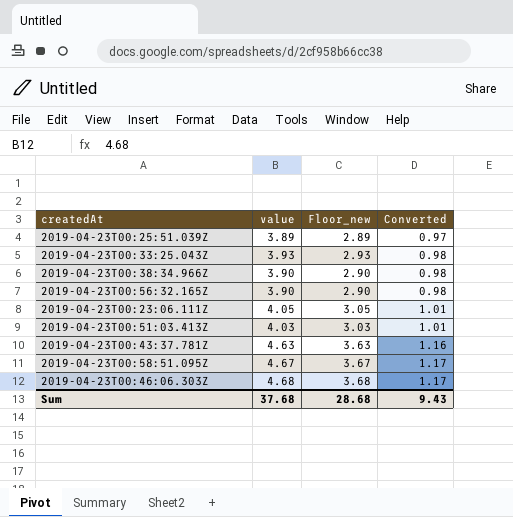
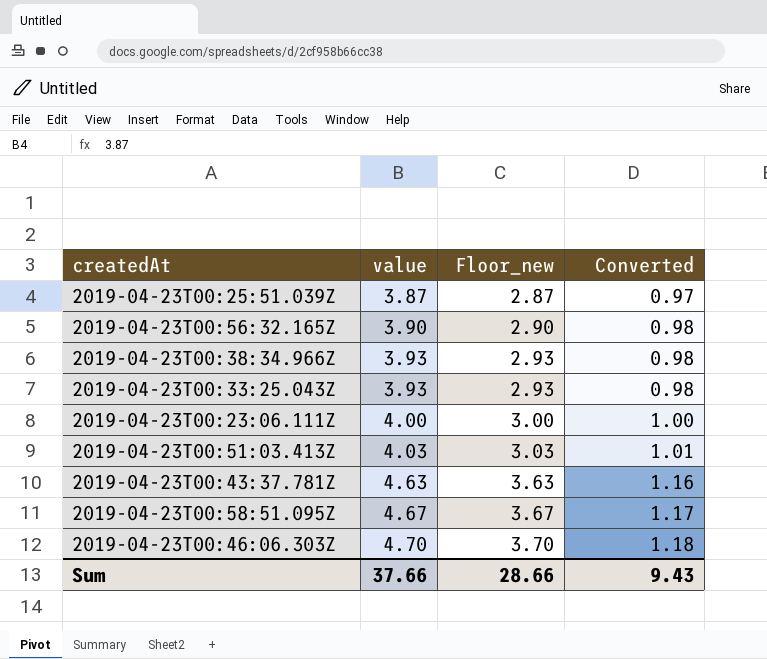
row order: Converted ascending -> value ascending
2019-04-23T00:25:51.039Z | value: 3.89 -> 3.87
2019-04-23T00:25:51.039Z | Floor_new: 2.89 -> 2.87
2019-04-23T00:38:34.966Z | value: 3.90 -> 3.93
2019-04-23T00:38:34.966Z | Floor_new: 2.90 -> 2.93
2019-04-23T00:23:06.111Z | value: 4.05 -> 4.00
2019-04-23T00:23:06.111Z | Floor_new: 3.05 -> 3.00
2019-04-23T00:23:06.111Z | Converted: 1.01 -> 1.00
2019-04-23T00:46:06.303Z | value: 4.68 -> 4.70
2019-04-23T00:46:06.303Z | Floor_new: 3.68 -> 3.70
2019-04-23T00:46:06.303Z | Converted: 1.17 -> 1.18
Sum | value: 37.68 -> 37.66
Sum | Floor_new: 28.68 -> 28.66

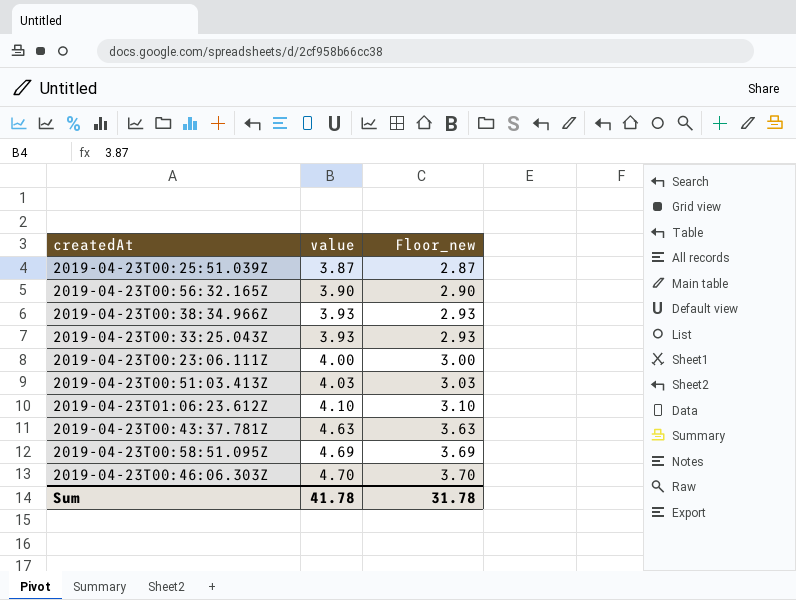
column Converted | formula: [value] * 0.25 -> none
row 2019-04-23T01:06:23.612Z: none -> 4.10 | 3.10
2019-04-23T00:58:51.095Z | value: 4.67 -> 4.69
2019-04-23T00:58:51.095Z | Floor_new: 3.67 -> 3.69
Sum | value: 37.66 -> 41.78
Sum | Floor_new: 28.66 -> 31.78

